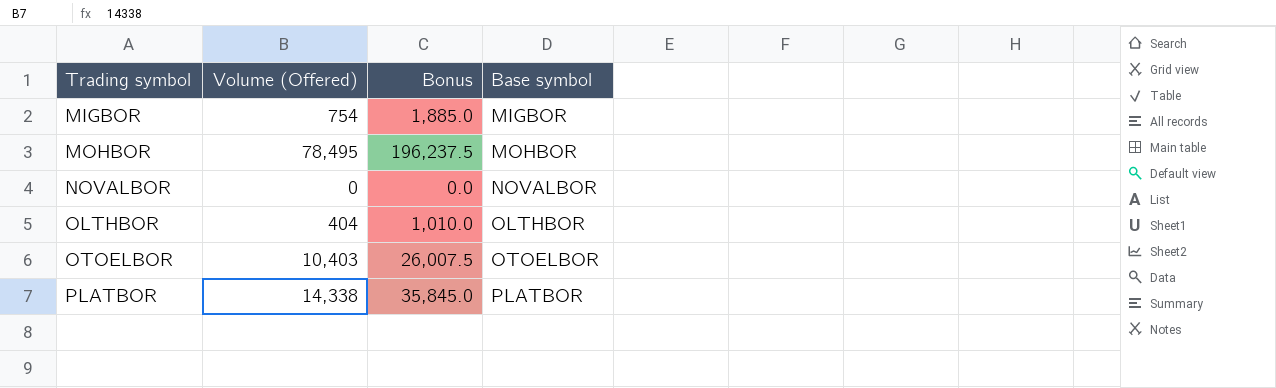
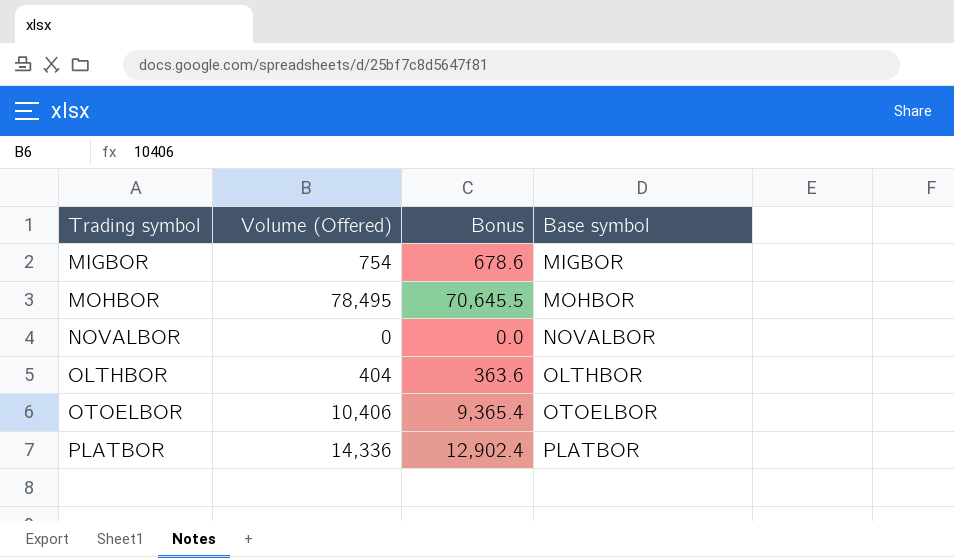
column Bonus | formula: [Volume (Offered)] * 2.5 -> [Volume (Offered)] * 0.9
OTOELBOR | Volume (Offered): 10,403 -> 10,406
PLATBOR | Volume (Offered): 14,338 -> 14,336

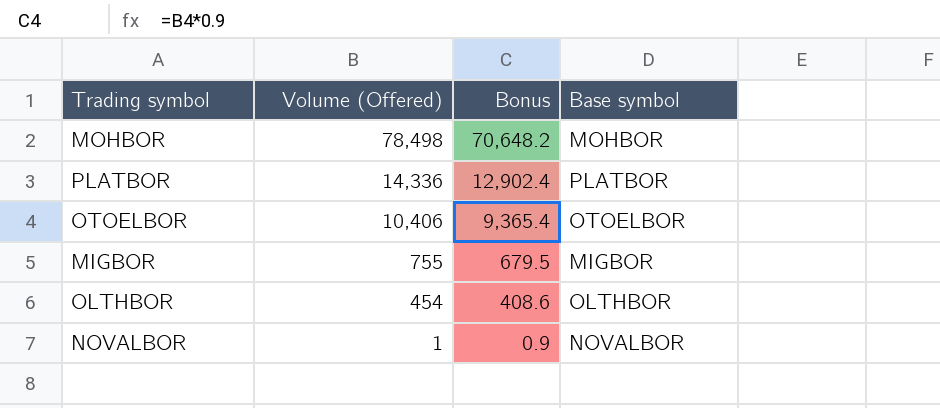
row order: Trading symbol ascending -> Volume (Offered) descending
MOHBOR | Volume (Offered): 78,495 -> 78,498
MOHBOR | Bonus: 70,645.5 -> 70,648.2
MIGBOR | Volume (Offered): 754 -> 755
MIGBOR | Bonus: 678.6 -> 679.5
OLTHBOR | Volume (Offered): 404 -> 454
OLTHBOR | Bonus: 363.6 -> 408.6
NOVALBOR | Volume (Offered): 0 -> 1
NOVALBOR | Bonus: 0.0 -> 0.9

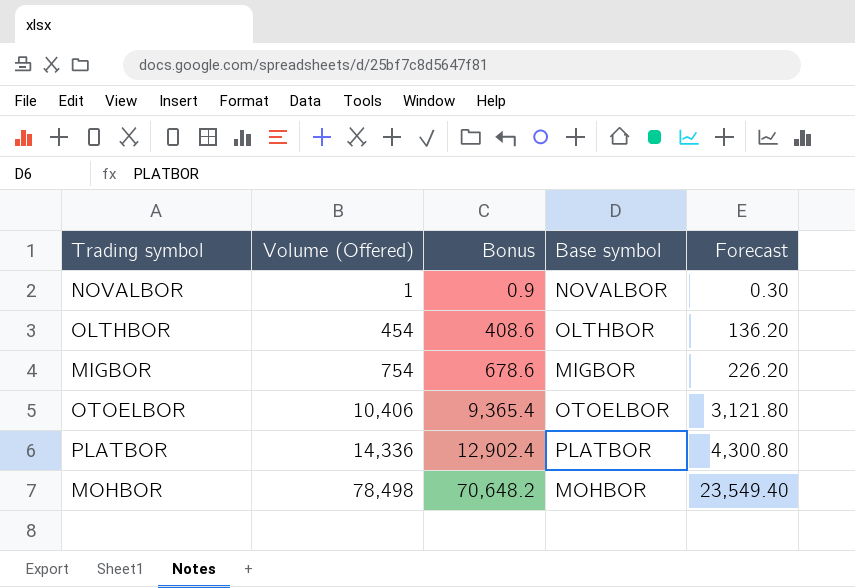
row order: Volume (Offered) descending -> Volume (Offered) ascending
column Forecast | formula: none -> [Volume (Offered)] * 0.3
MIGBOR | Volume (Offered): 755 -> 754
MIGBOR | Bonus: 679.5 -> 678.6

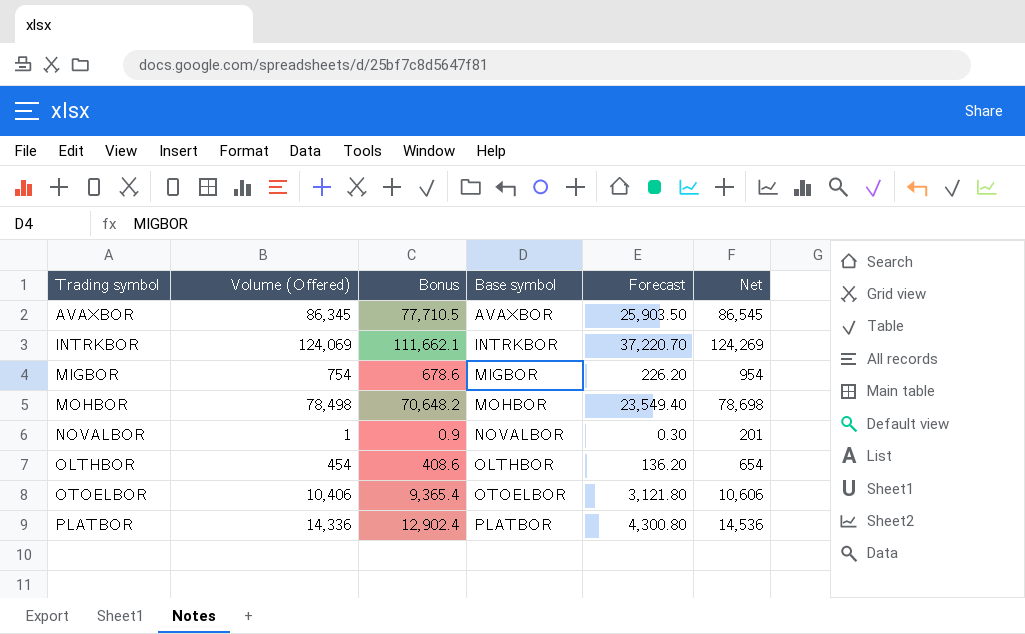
row order: Volume (Offered) ascending -> Trading symbol ascending
column Net | formula: none -> [Volume (Offered)] + 200
row AVAXBOR: none -> 86,345 | 77,710.5 | AVAXBOR | 25,903.50 | 86,545
row INTRKBOR: none -> 124,069 | 111,662.1 | INTRKBOR | 37,220.70 | 124,269

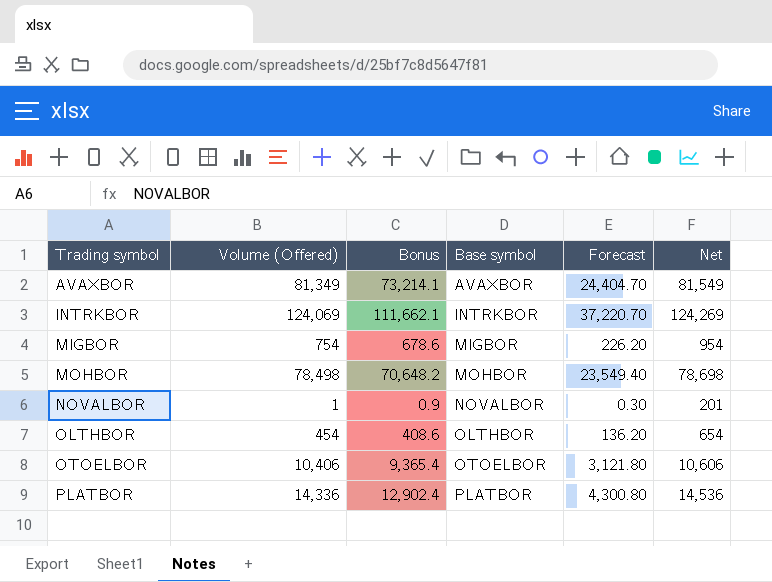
AVAXBOR | Volume (Offered): 86,345 -> 81,349
AVAXBOR | Bonus: 77,710.5 -> 73,214.1
AVAXBOR | Forecast: 25,903.50 -> 24,404.70
AVAXBOR | Net: 86,545 -> 81,549

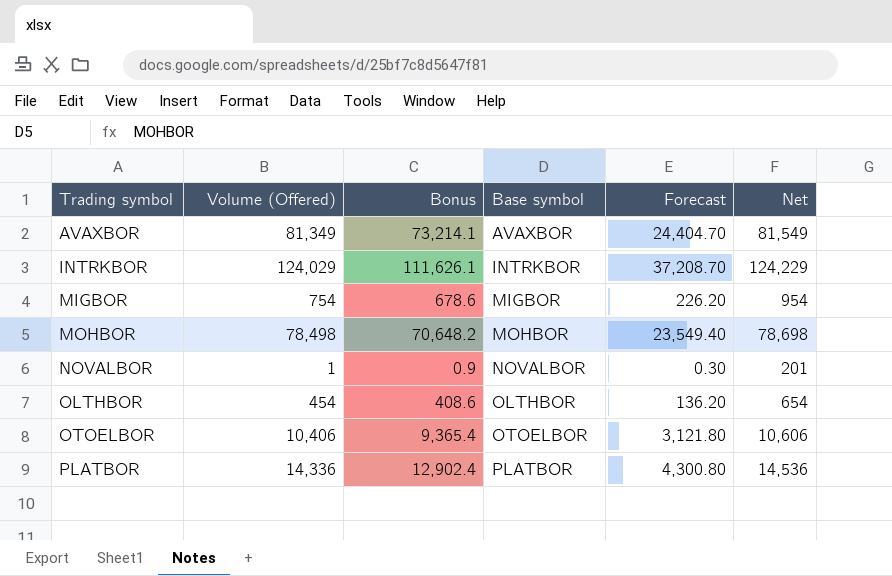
INTRKBOR | Volume (Offered): 124,069 -> 124,029
INTRKBOR | Bonus: 111,662.1 -> 111,626.1
INTRKBOR | Forecast: 37,220.70 -> 37,208.70
INTRKBOR | Net: 124,269 -> 124,229

